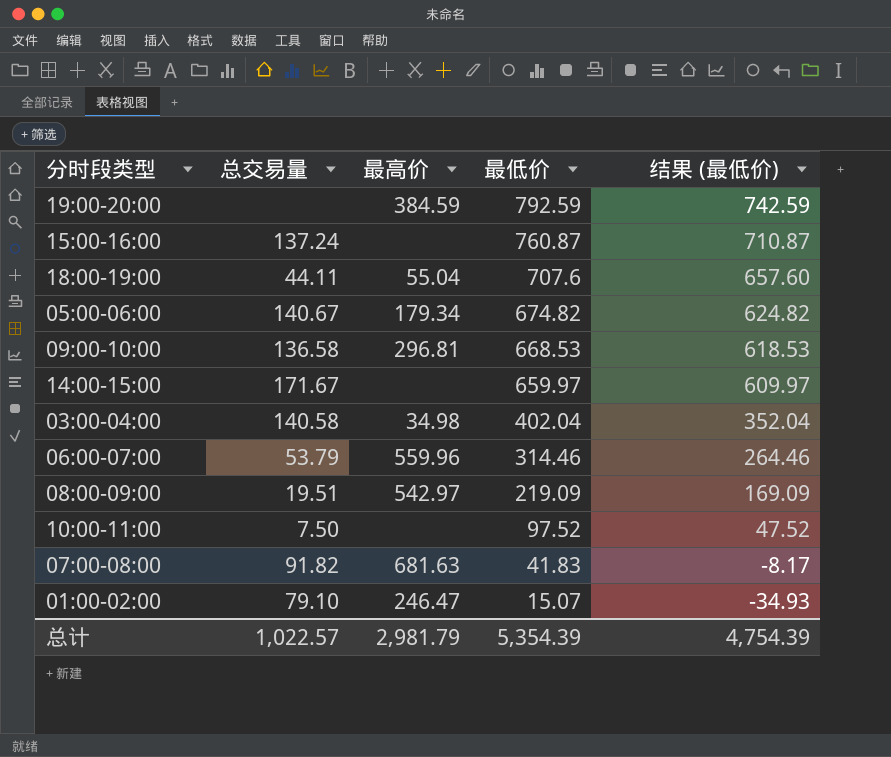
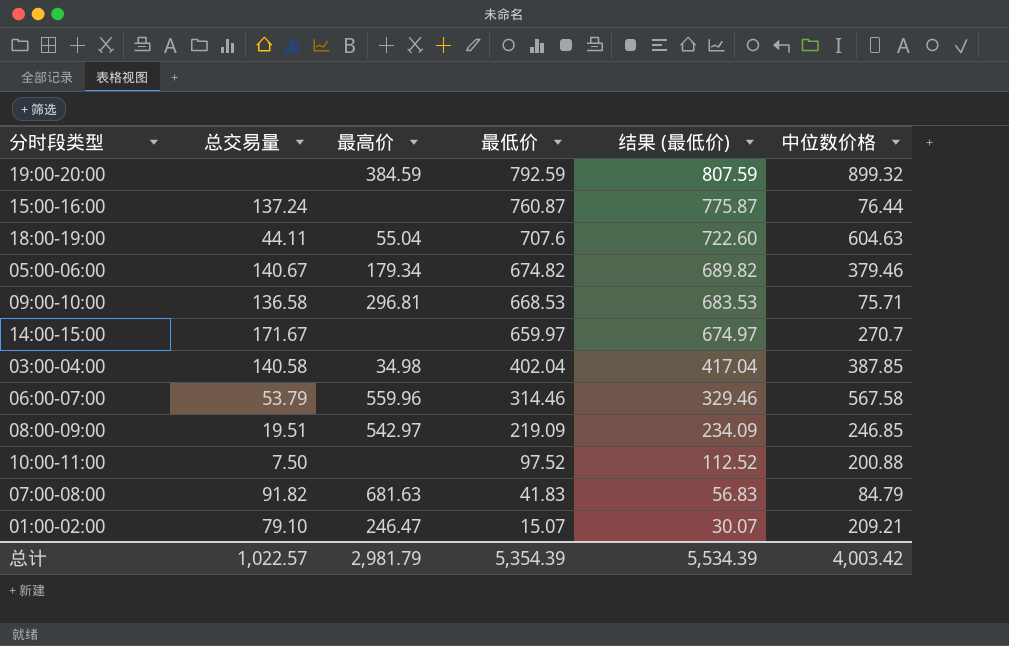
column 结果 (最低价) | formula: [最低价] - 50 -> [最低价] + 15
column 中位数价格 | position: none -> 6
总计 | 结果 (最低价): 4,754.39 -> 5,534.39

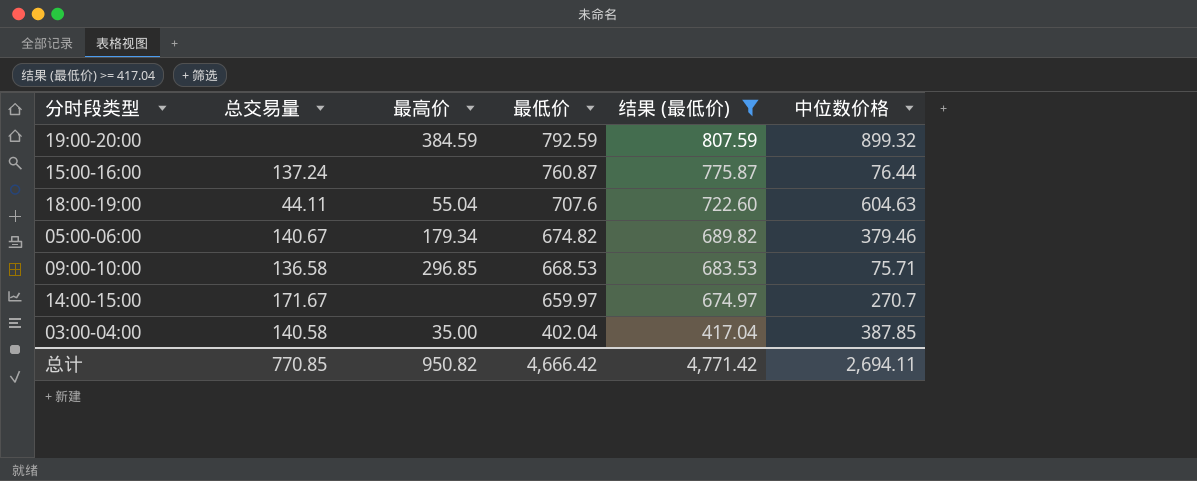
filter: none -> 结果 (最低价) >= 417.04
09:00-10:00 | 最高价: 296.81 -> 296.85
03:00-04:00 | 最高价: 34.98 -> 35.00
总计 | 总交易量: 1,022.57 -> 770.85
总计 | 最高价: 2,981.79 -> 950.82
总计 | 最低价: 5,354.39 -> 4,666.42
总计 | 结果 (最低价): 5,534.39 -> 4,771.42
总计 | 中位数价格: 4,003.42 -> 2,694.11

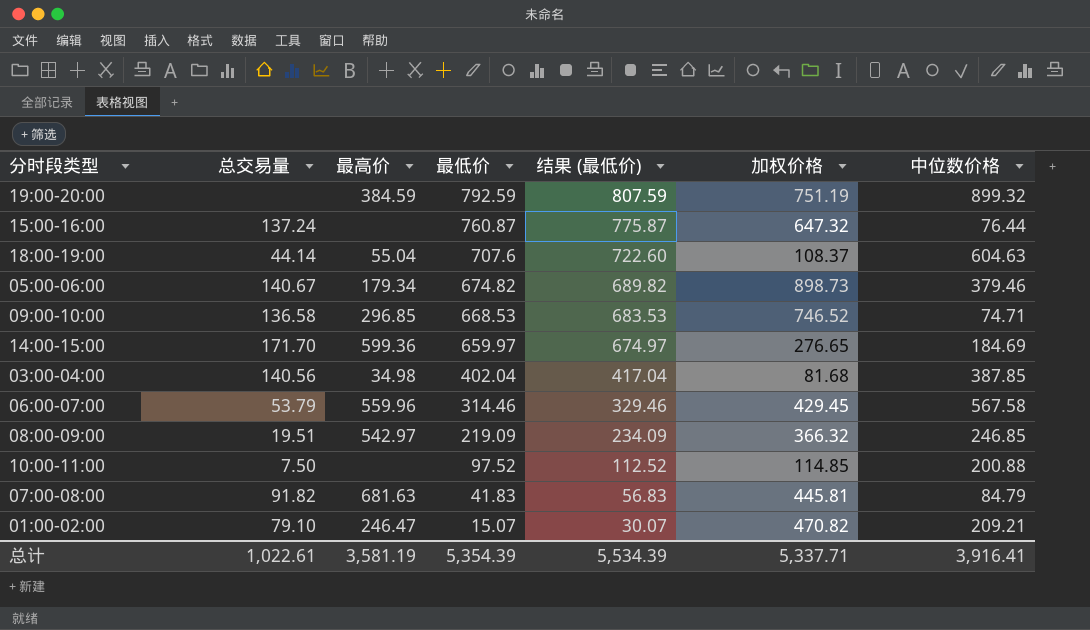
filter: 结果 (最低价) >= 417.04 -> none
column 加权价格 | position: none -> 6
18:00-19:00 | 总交易量: 44.11 -> 44.14
09:00-10:00 | 中位数价格: 75.71 -> 74.71
14:00-15:00 | 总交易量: 171.67 -> 171.70
14:00-15:00 | 最高价: none -> 599.36
14:00-15:00 | 中位数价格: 270.7 -> 184.69
03:00-04:00 | 总交易量: 140.58 -> 140.56
03:00-04:00 | 最高价: 35.00 -> 34.98
总计 | 总交易量: 770.85 -> 1,022.61
总计 | 最高价: 950.82 -> 3,581.19
总计 | 最低价: 4,666.42 -> 5,354.39
总计 | 结果 (最低价): 4,771.42 -> 5,534.39
总计 | 中位数价格: 2,694.11 -> 3,916.41

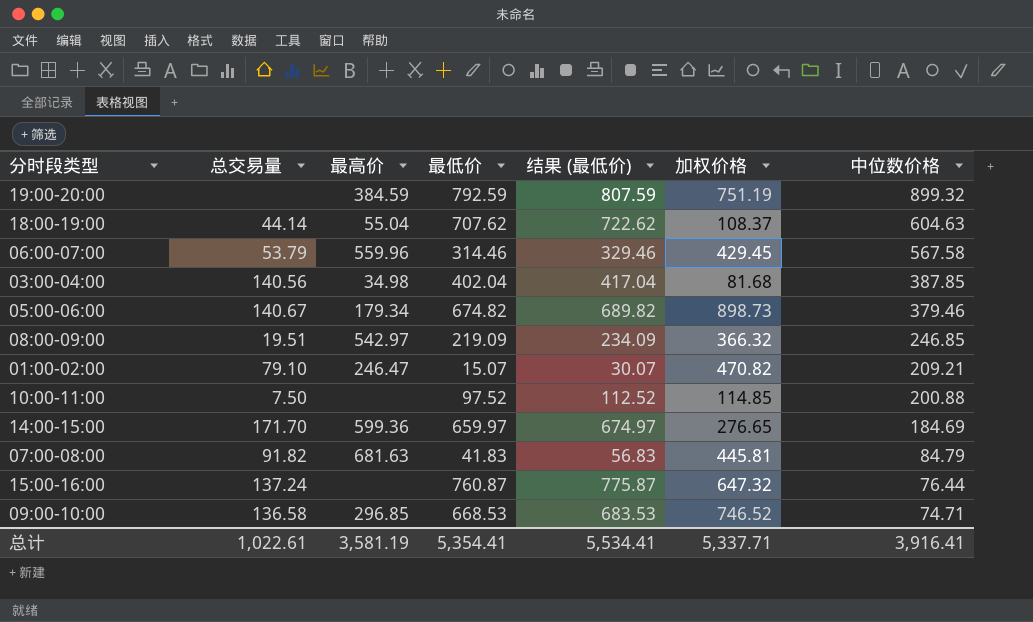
row order: 最低价 descending -> 中位数价格 descending
18:00-19:00 | 最低价: 707.6 -> 707.62
18:00-19:00 | 结果 (最低价): 722.60 -> 722.62
总计 | 最低价: 5,354.39 -> 5,354.41
总计 | 结果 (最低价): 5,534.39 -> 5,534.41

